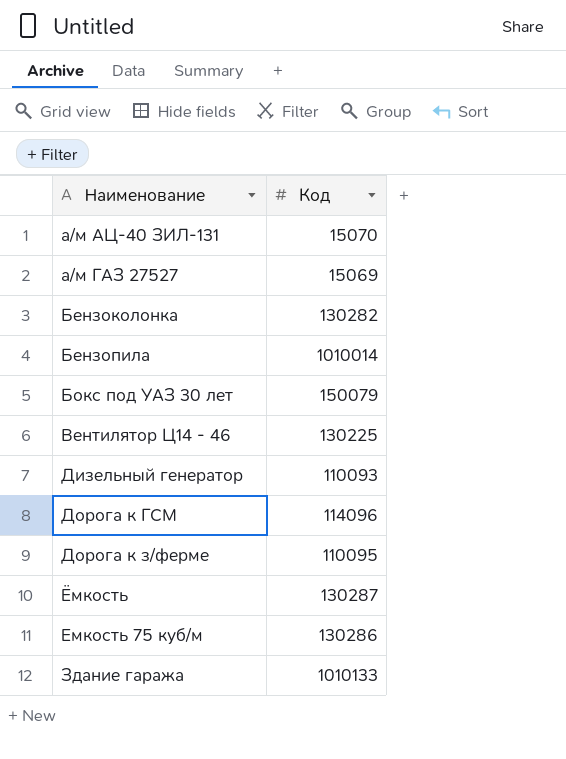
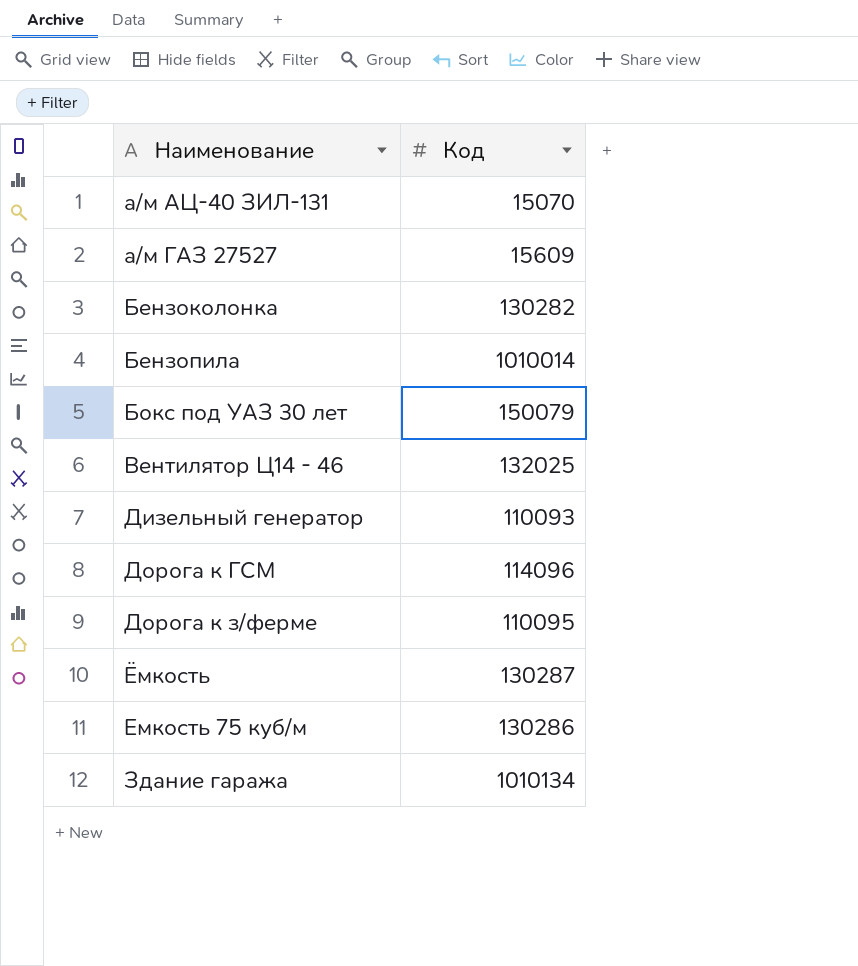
а/м ГАЗ 27527 | Код: 15069 -> 15609
Вентилятор Ц14 - 46 | Код: 130225 -> 132025
Здание гаража | Код: 1010133 -> 1010134

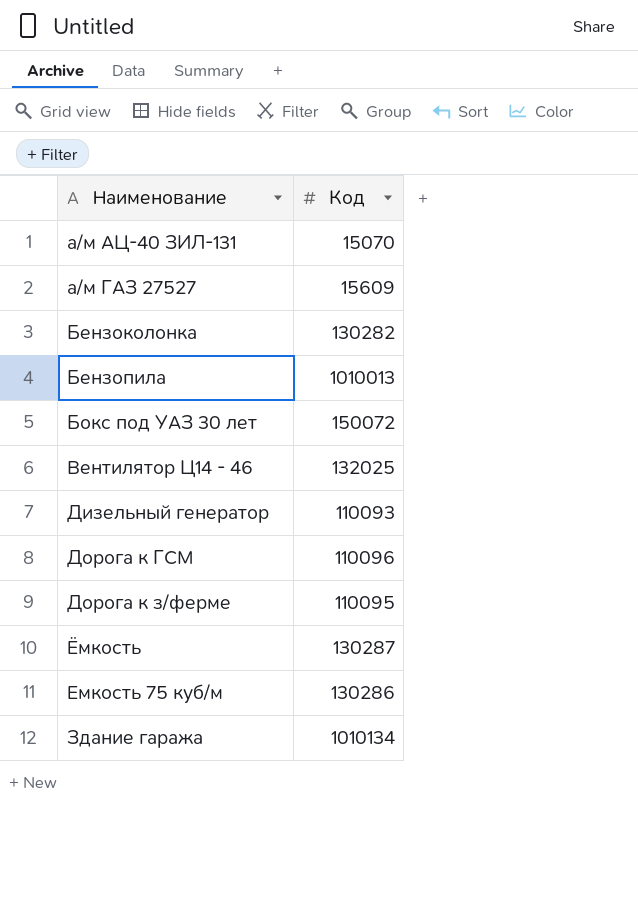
Бензопила | Код: 1010014 -> 1010013
Бокс под УАЗ 30 лет | Код: 150079 -> 150072
Дорога к ГСМ | Код: 114096 -> 110096

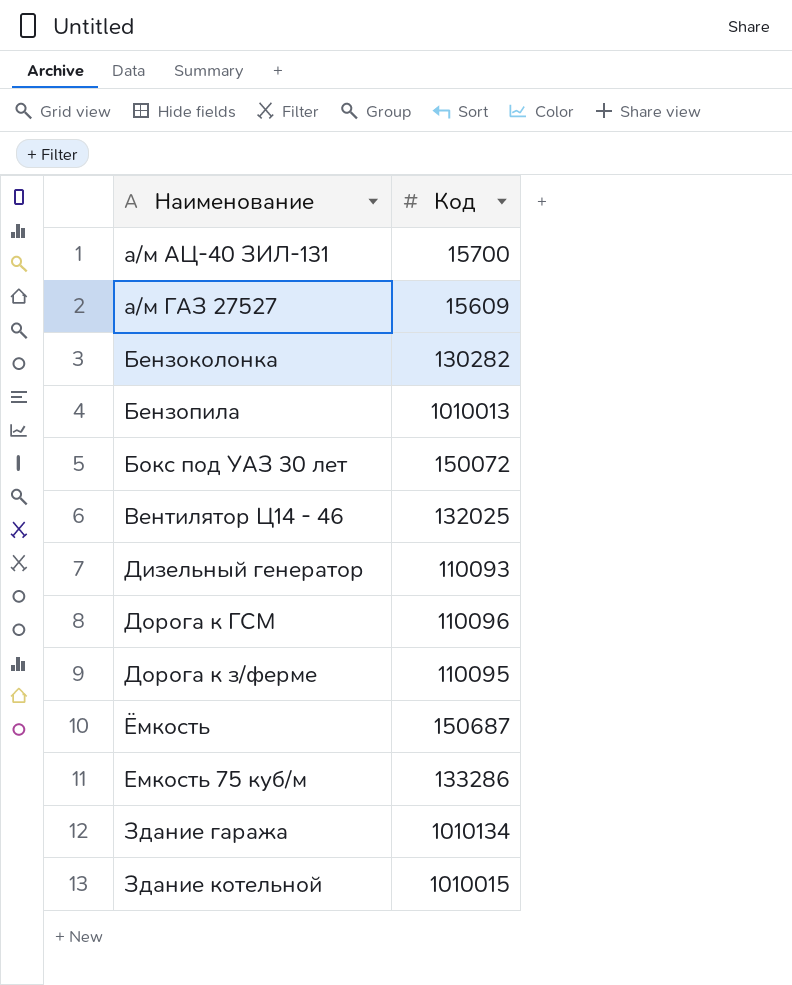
а/м АЦ-40 ЗИЛ-131 | Код: 15070 -> 15700
Ёмкость | Код: 130287 -> 150687
Емкость 75 куб/м | Код: 130286 -> 133286
row Здание котельной: none -> 1010015

